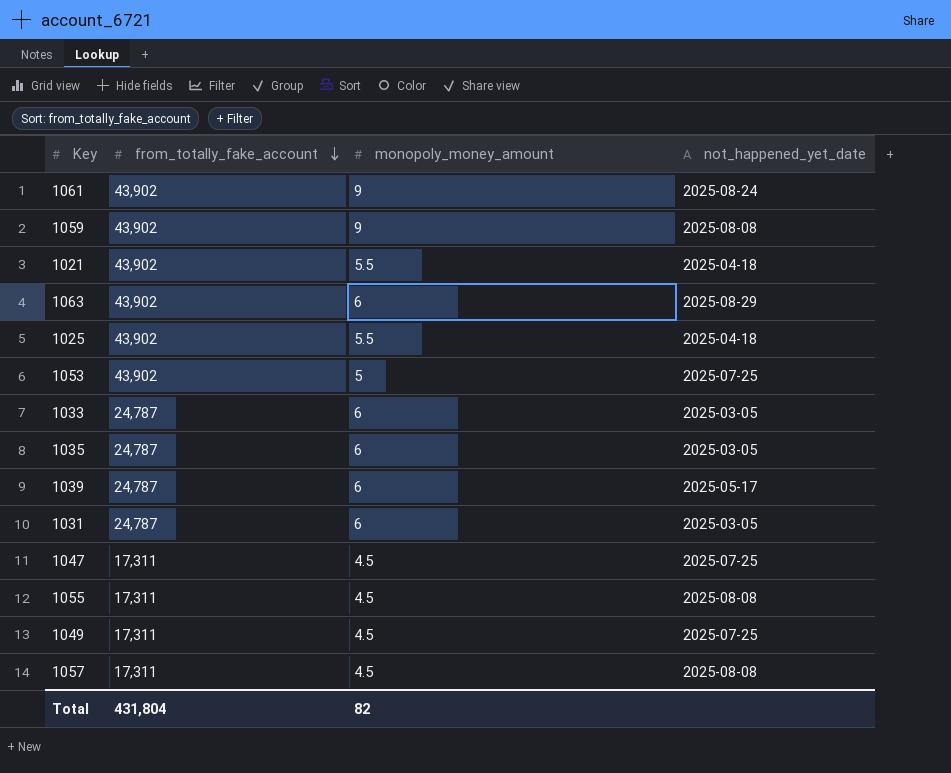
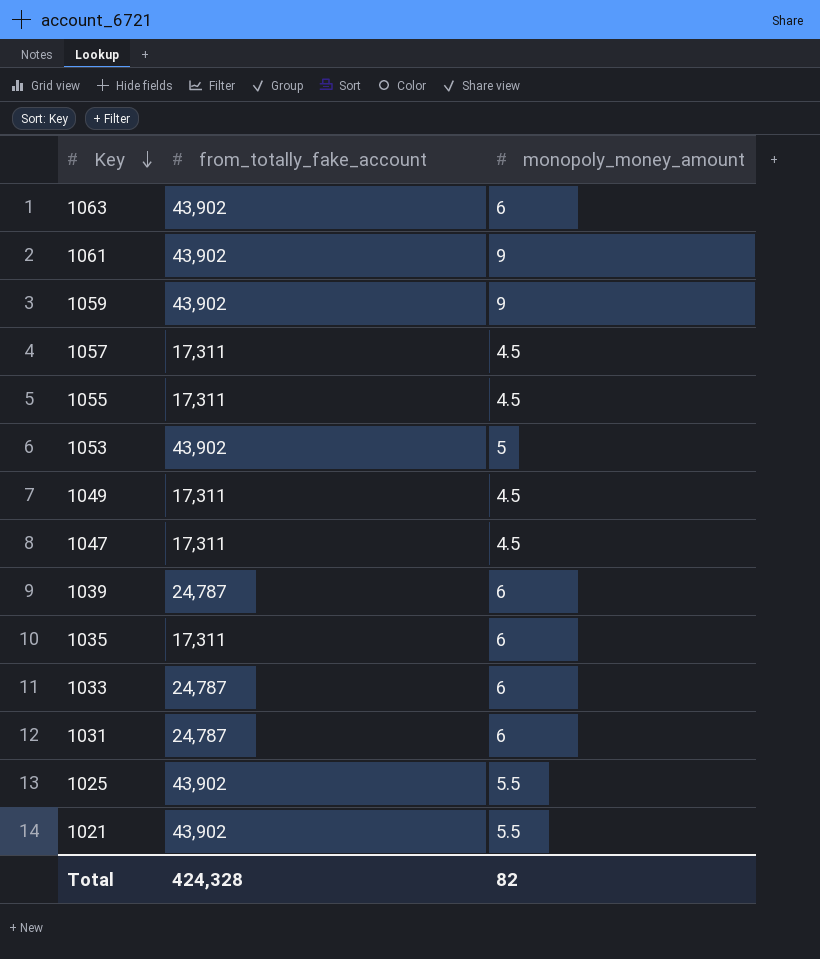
row order: from_totally_fake_account descending -> Key descending
column not_happened_yet_date | position: 4 -> none
1035 | from_totally_fake_account: 24,787 -> 17,311
Total | from_totally_fake_account: 431,804 -> 424,328

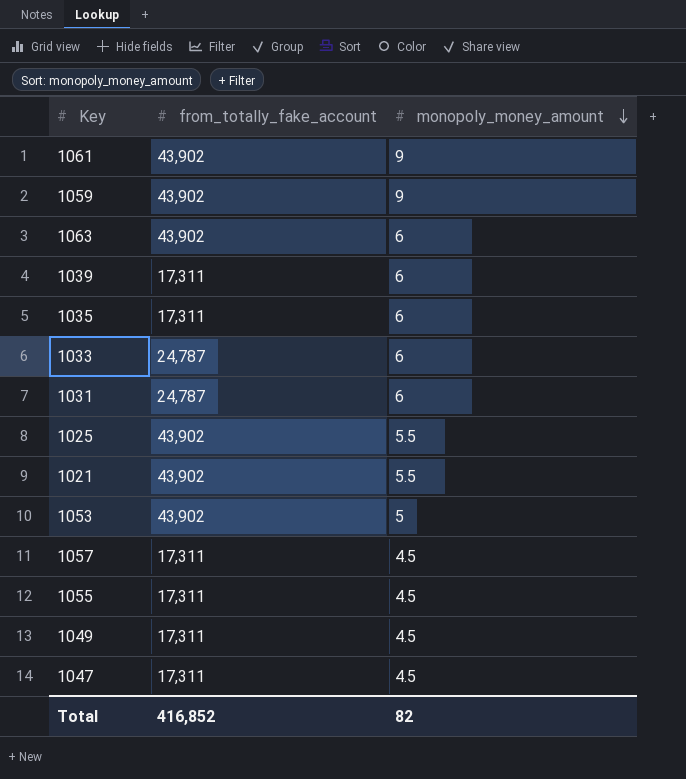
row order: Key descending -> monopoly_money_amount descending
1039 | from_totally_fake_account: 24,787 -> 17,311
Total | from_totally_fake_account: 424,328 -> 416,852

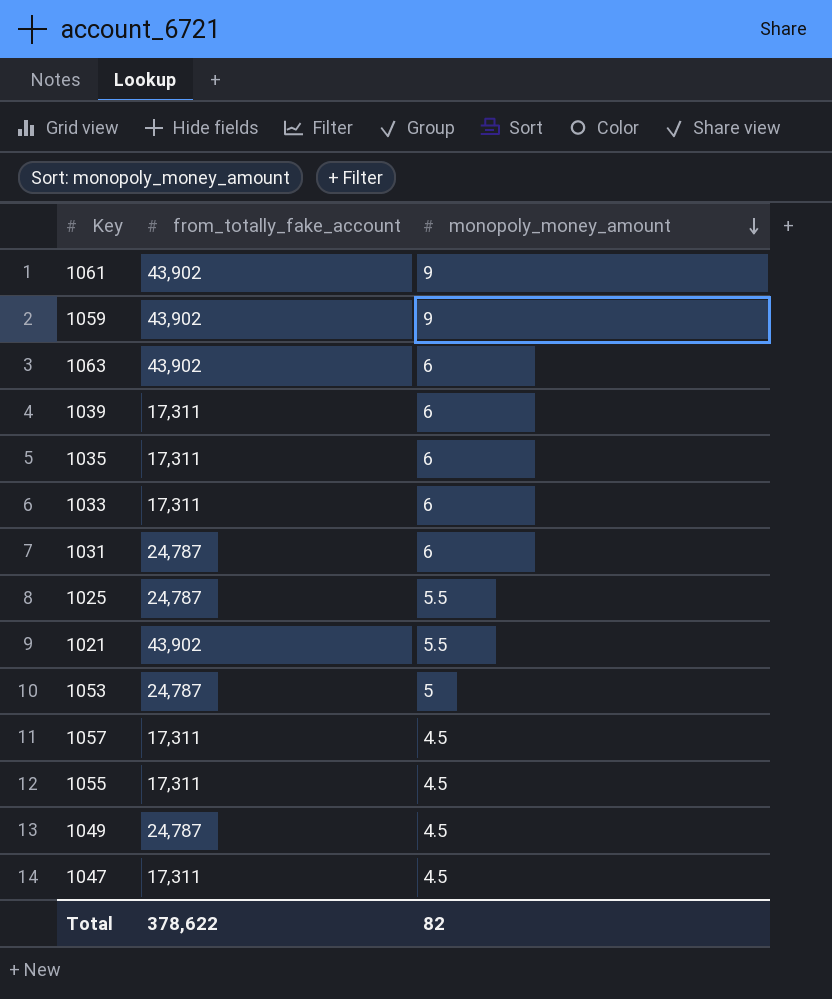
1033 | from_totally_fake_account: 24,787 -> 17,311
1025 | from_totally_fake_account: 43,902 -> 24,787
1053 | from_totally_fake_account: 43,902 -> 24,787
1049 | from_totally_fake_account: 17,311 -> 24,787
Total | from_totally_fake_account: 416,852 -> 378,622

